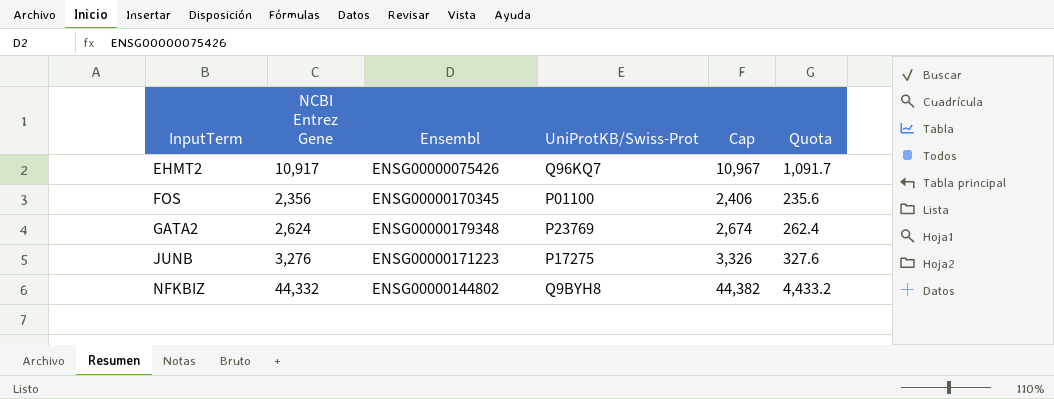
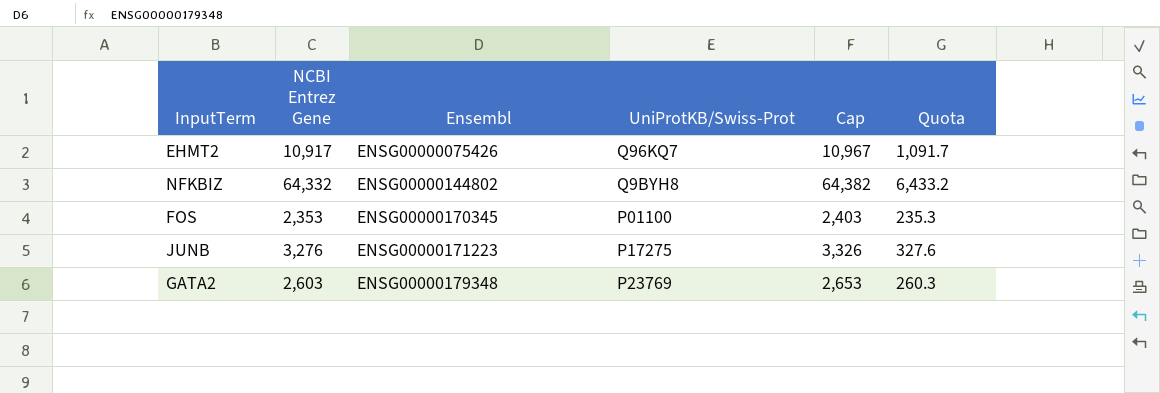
row order: InputTerm ascending -> Ensembl ascending
NFKBIZ | NCBI Entrez Gene: 44,332 -> 64,332
NFKBIZ | Cap: 44,382 -> 64,382
NFKBIZ | Quota: 4,433.2 -> 6,433.2
FOS | NCBI Entrez Gene: 2,356 -> 2,353
FOS | Cap: 2,406 -> 2,403
FOS | Quota: 235.6 -> 235.3
GATA2 | NCBI Entrez Gene: 2,624 -> 2,603
GATA2 | Cap: 2,674 -> 2,653
GATA2 | Quota: 262.4 -> 260.3

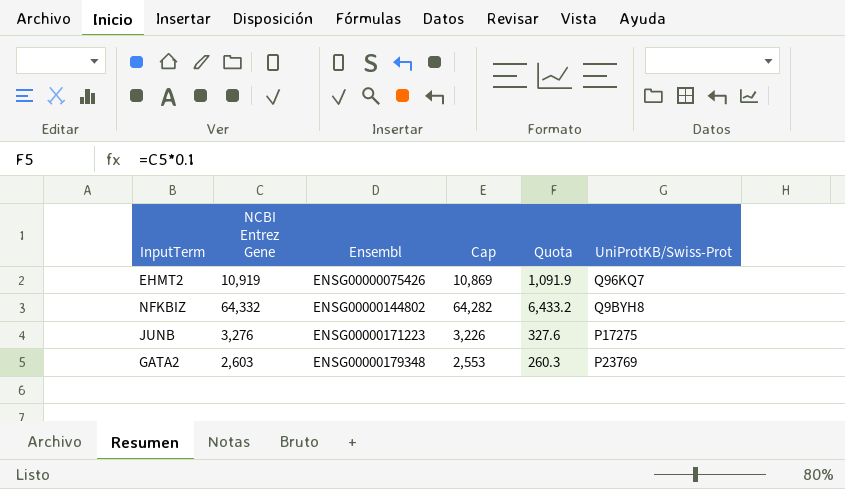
column Cap | formula: [NCBI Entrez Gene] + 50 -> [NCBI Entrez Gene] - 50
column UniProtKB/Swiss-Prot | position: 4 -> 6
row FOS: 2,353 | ENSG00000170345 | P01100 | 2,403 | 235.3 -> none
EHMT2 | NCBI Entrez Gene: 10,917 -> 10,919
EHMT2 | Quota: 1,091.7 -> 1,091.9

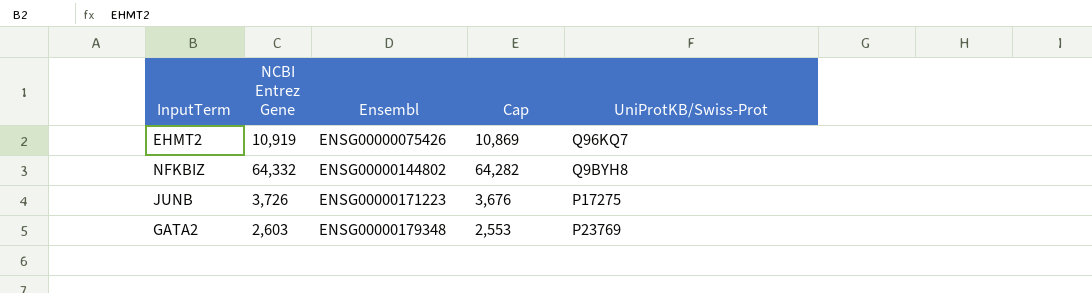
column Quota | formula: [NCBI Entrez Gene] * 0.1 -> none
JUNB | NCBI Entrez Gene: 3,276 -> 3,726
JUNB | Cap: 3,226 -> 3,676

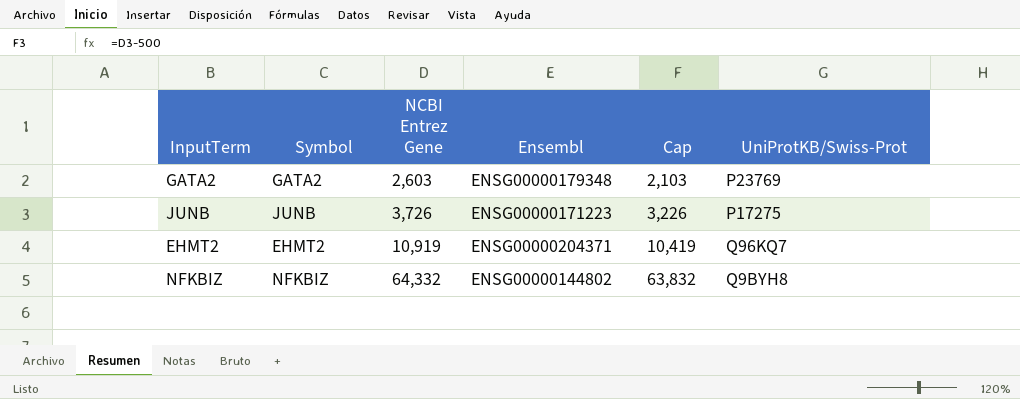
row order: Ensembl ascending -> NCBI Entrez Gene ascending
column Symbol | position: none -> 2
column Cap | formula: [NCBI Entrez Gene] - 50 -> [NCBI Entrez Gene] - 500
EHMT2 | Ensembl: ENSG00000075426 -> ENSG00000204371

